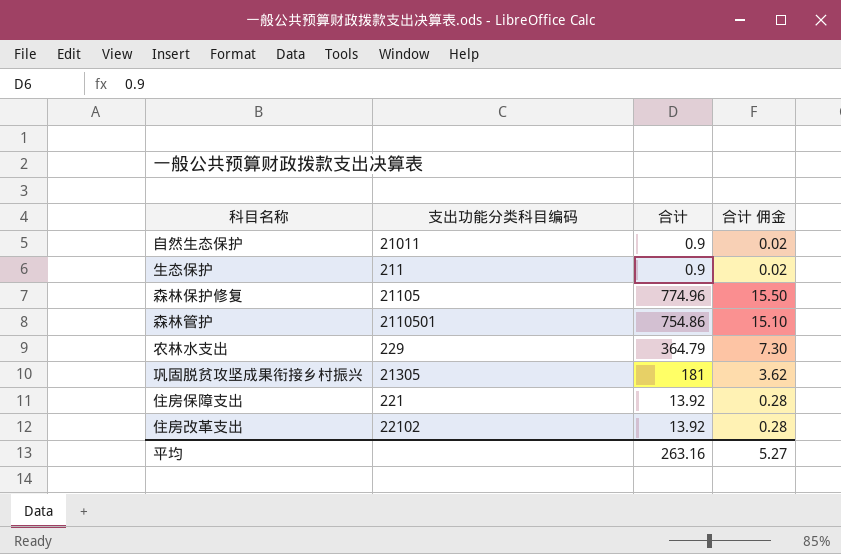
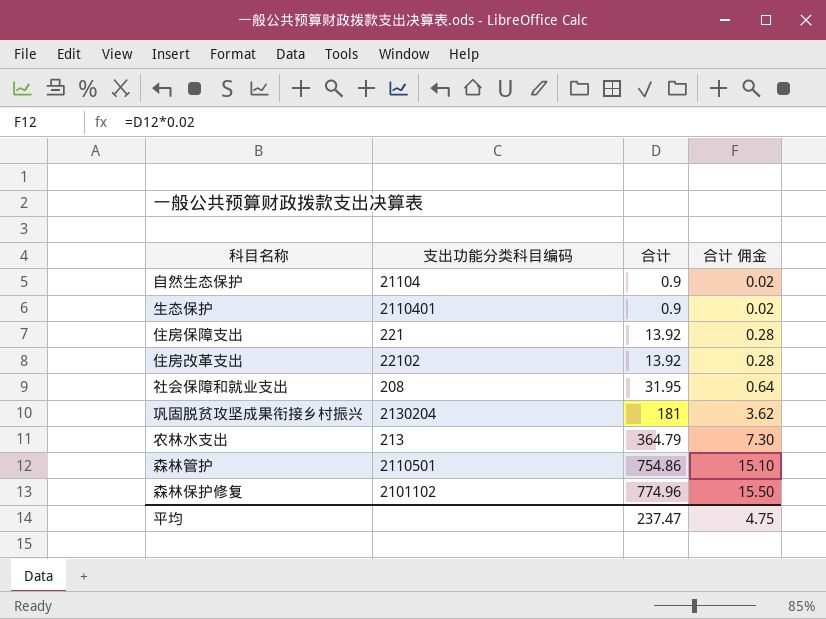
row order: none -> 合计 ascending
自然生态保护 | 支出功能分类科目编码: 21011 -> 21104
生态保护 | 支出功能分类科目编码: 211 -> 2110401
row 社会保障和就业支出: none -> 208 | 31.95 | 0.64
巩固脱贫攻坚成果衔接乡村振兴 | 支出功能分类科目编码: 21305 -> 2130204
农林水支出 | 支出功能分类科目编码: 229 -> 213
森林保护修复 | 支出功能分类科目编码: 21105 -> 2101102
平均 | 合计: 263.16 -> 237.47
平均 | 合计 佣金: 5.27 -> 4.75

